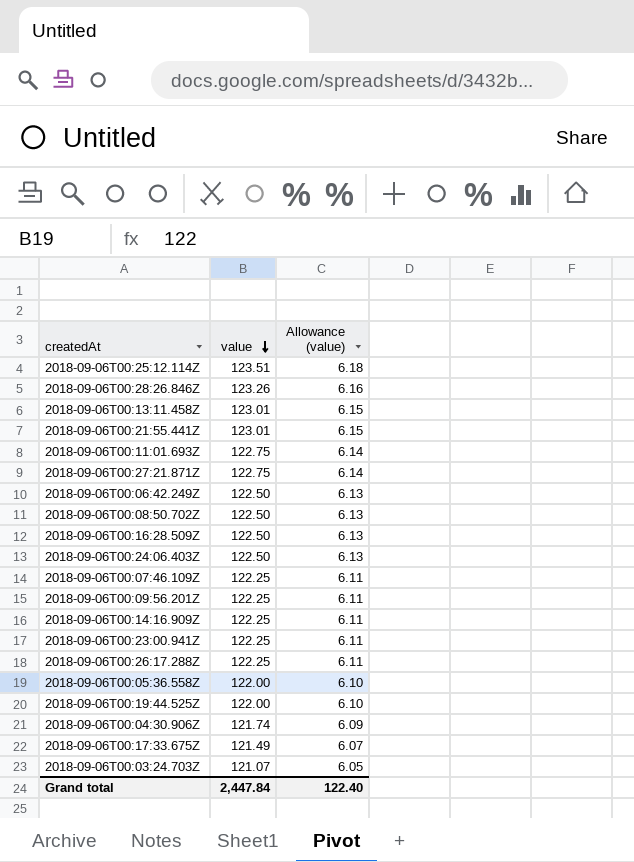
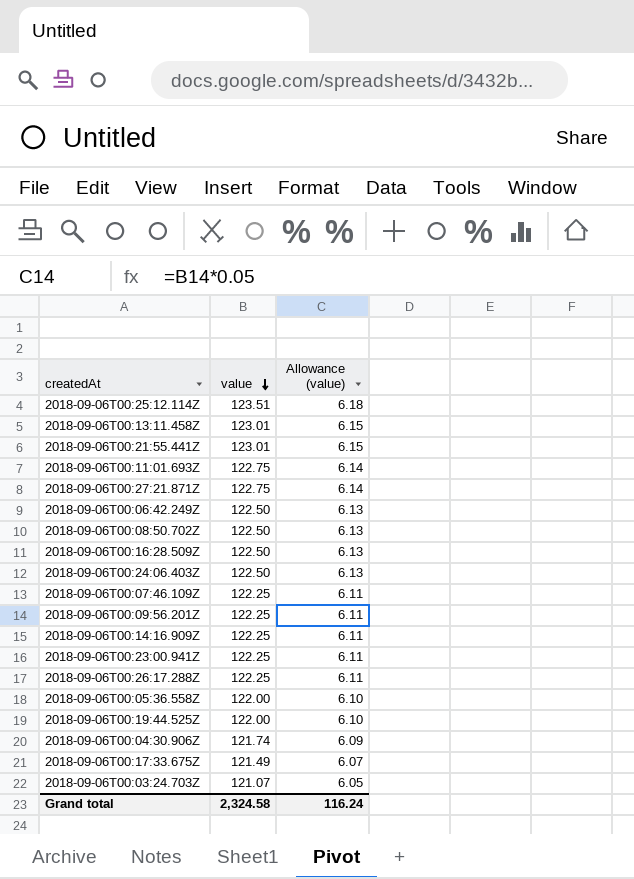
row 2018-09-06T00:28:26.846Z: 123.26 | 6.16 -> none
Grand total | value: 2,447.84 -> 2,324.58
Grand total | Allowance (value): 122.40 -> 116.24

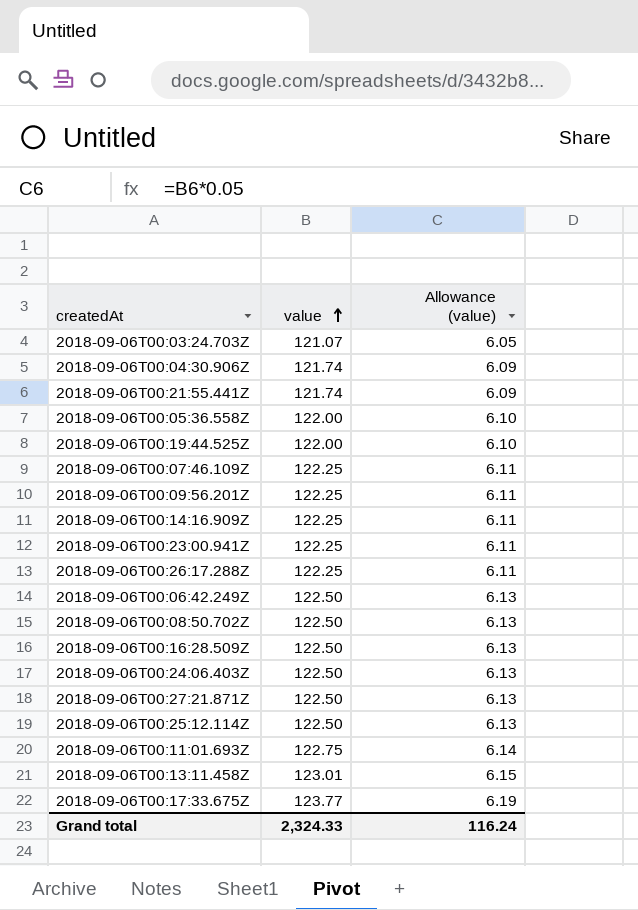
row order: value descending -> value ascending
2018-09-06T00:21:55.441Z | value: 123.01 -> 121.74
2018-09-06T00:21:55.441Z | Allowance (value): 6.15 -> 6.09
2018-09-06T00:27:21.871Z | value: 122.75 -> 122.50
2018-09-06T00:27:21.871Z | Allowance (value): 6.14 -> 6.13
2018-09-06T00:25:12.114Z | value: 123.51 -> 122.50
2018-09-06T00:25:12.114Z | Allowance (value): 6.18 -> 6.13
2018-09-06T00:17:33.675Z | value: 121.49 -> 123.77
2018-09-06T00:17:33.675Z | Allowance (value): 6.07 -> 6.19
Grand total | value: 2,324.58 -> 2,324.33

